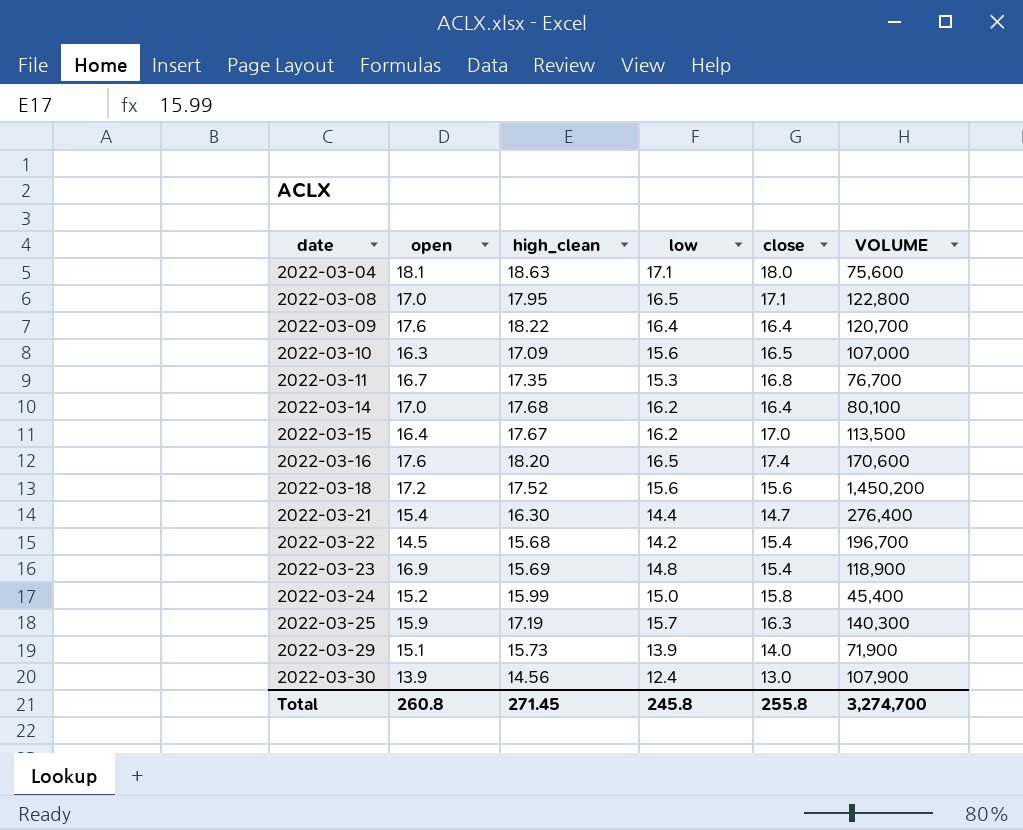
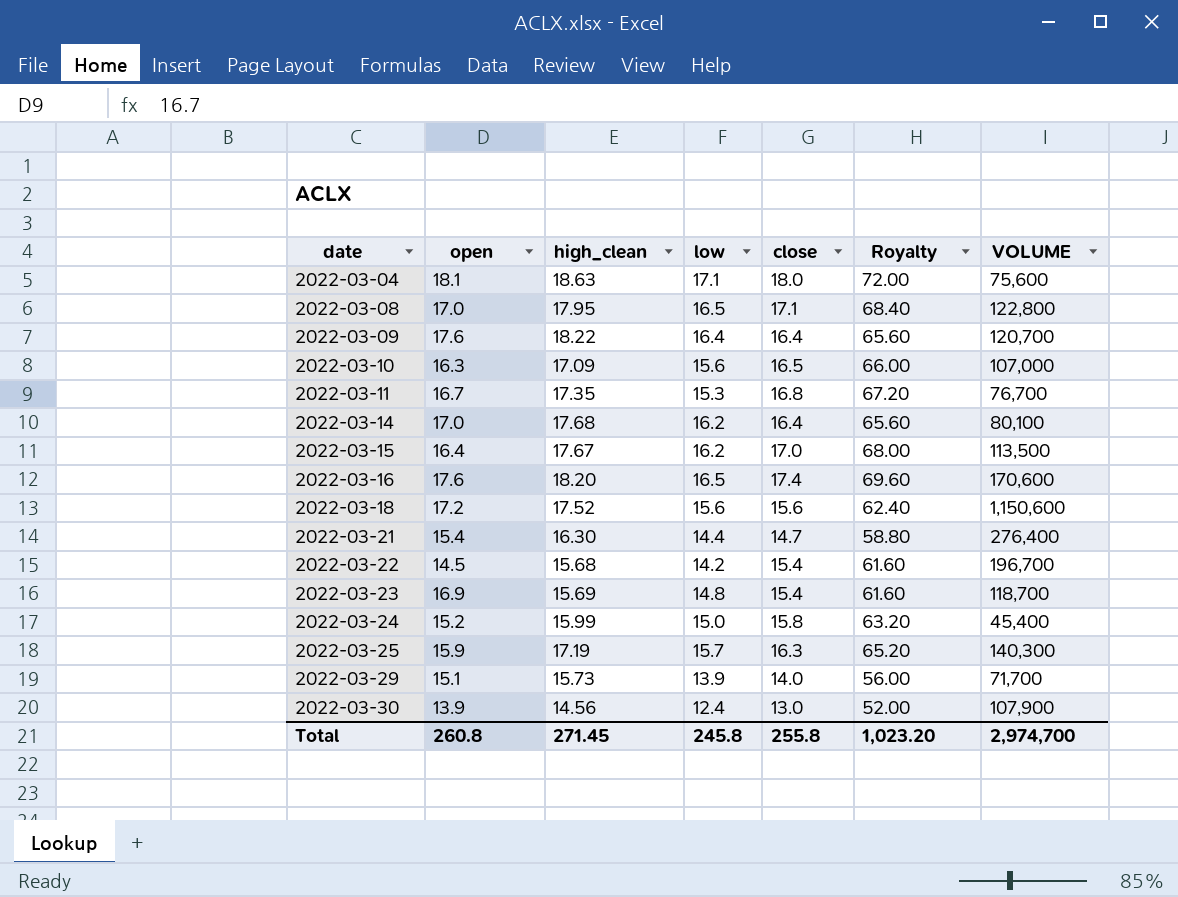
column Royalty | formula: none -> [close] * 4
2022-03-18 | VOLUME: 1,450,200 -> 1,150,600
2022-03-23 | VOLUME: 118,900 -> 118,700
2022-03-29 | VOLUME: 71,900 -> 71,700
Total | VOLUME: 3,274,700 -> 2,974,700

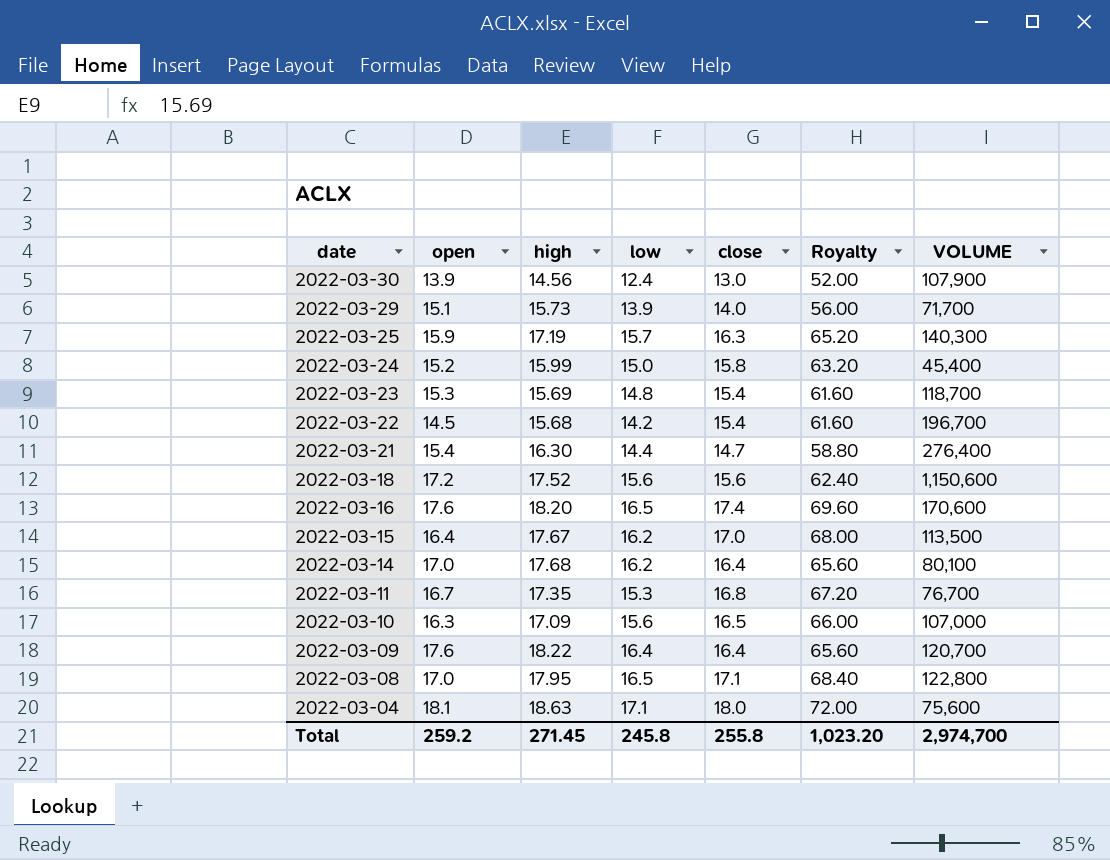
row order: date ascending -> date descending
column name: high_clean -> high
2022-03-23 | open: 16.9 -> 15.3
Total | open: 260.8 -> 259.2

